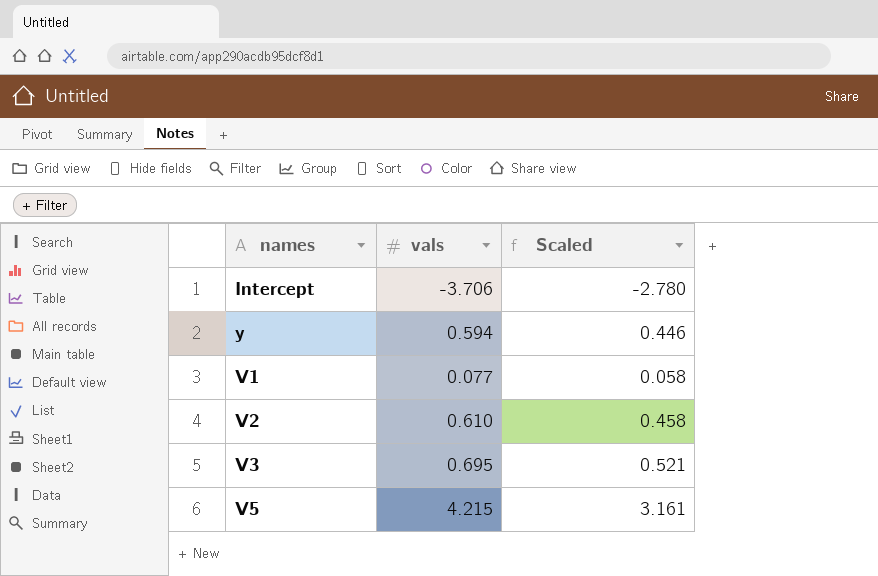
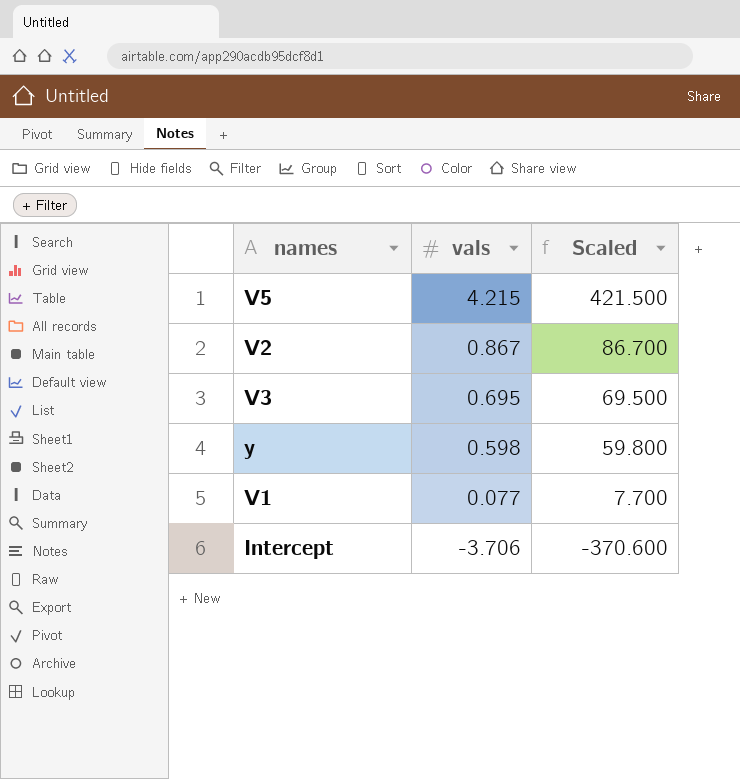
row order: none -> vals descending
column Scaled | formula: [vals] * 0.75 -> [vals] * 100
V2 | vals: 0.610 -> 0.867
y | vals: 0.594 -> 0.598

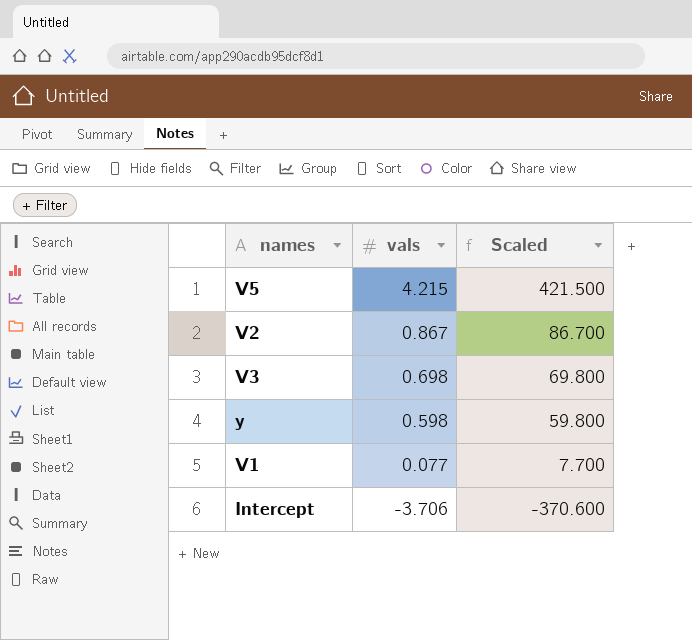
V3 | vals: 0.695 -> 0.698
V3 | Scaled: 69.500 -> 69.800

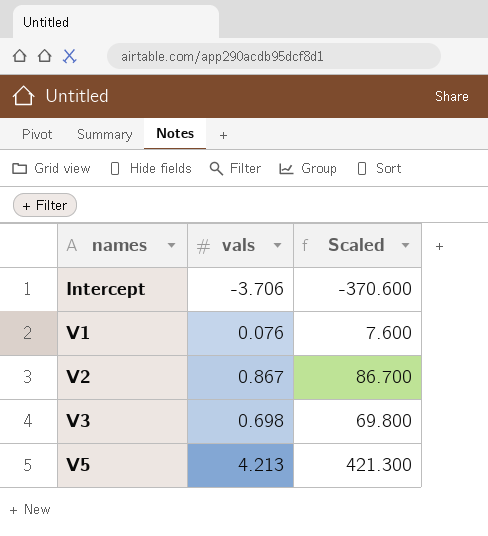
row order: vals descending -> names ascending
row y: 0.598 | 59.800 -> none
V1 | vals: 0.077 -> 0.076
V1 | Scaled: 7.700 -> 7.600
V5 | vals: 4.215 -> 4.213
V5 | Scaled: 421.500 -> 421.300

